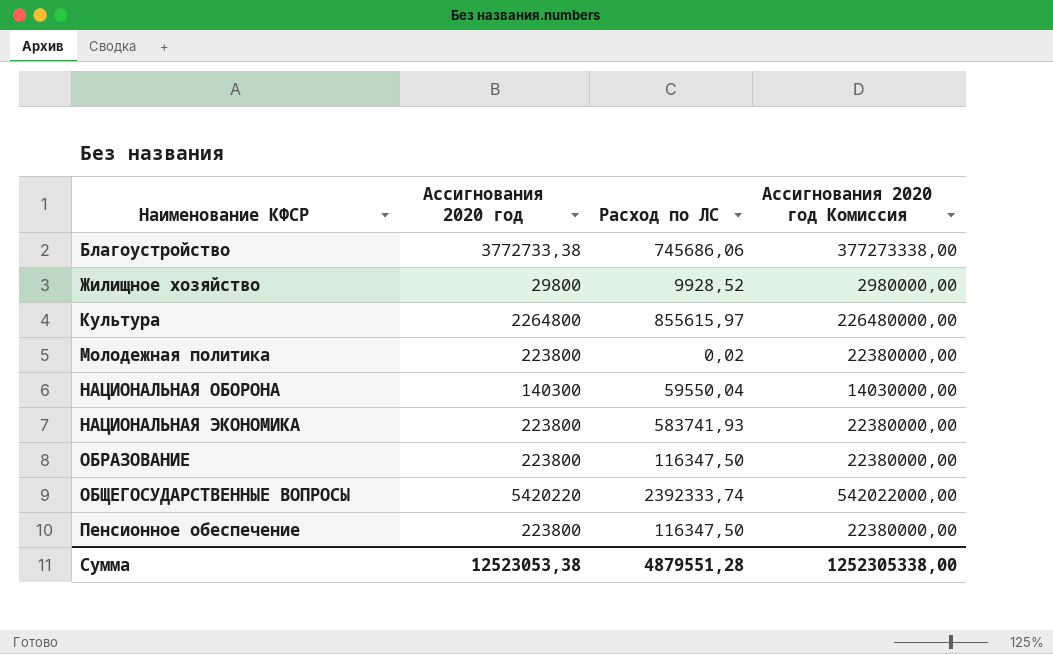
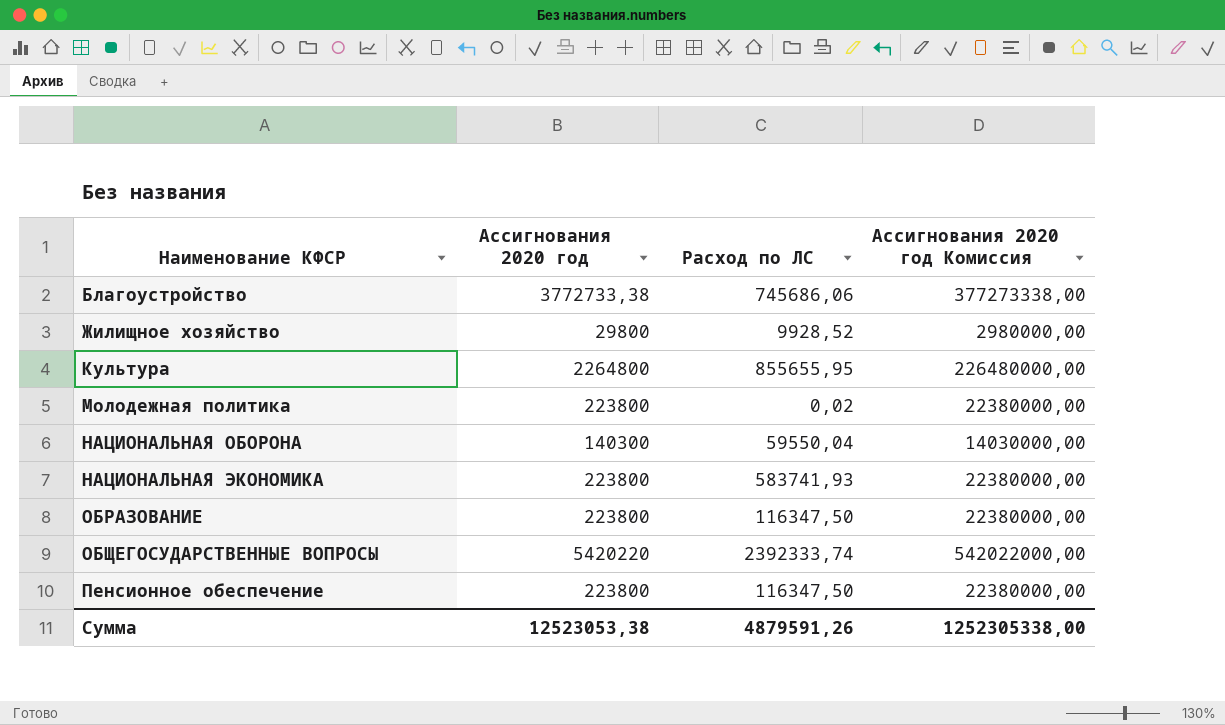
Культура | Расход по ЛС: 855615,97 -> 855655,95
Сумма | Расход по ЛС: 4879551,28 -> 4879591,26

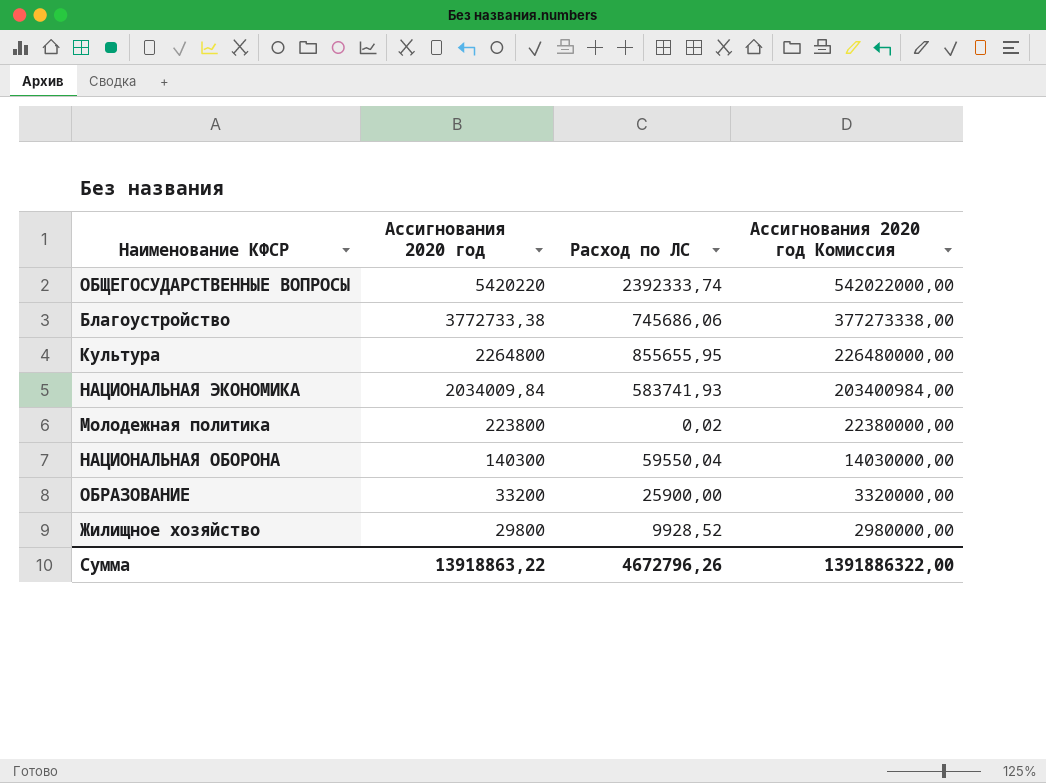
row order: Наименование КФСР ascending -> Ассигнования 2020 год descending
row Пенсионное обеспечение: 223800 | 116347,50 | 22380000,00 -> none
НАЦИОНАЛЬНАЯ ЭКОНОМИКА | Ассигнования 2020 год: 223800 -> 2034009,84
НАЦИОНАЛЬНАЯ ЭКОНОМИКА | Ассигнования 2020 год Комиссия: 22380000,00 -> 203400984,00
ОБРАЗОВАНИЕ | Ассигнования 2020 год: 223800 -> 33200
ОБРАЗОВАНИЕ | Расход по ЛС: 116347,50 -> 25900,00
ОБРАЗОВАНИЕ | Ассигнования 2020 год Комиссия: 22380000,00 -> 3320000,00
Сумма | Ассигнования 2020 год: 12523053,38 -> 13918863,22
Сумма | Расход по ЛС: 4879591,26 -> 4672796,26
Сумма | Ассигнования 2020 год Комиссия: 1252305338,00 -> 1391886322,00

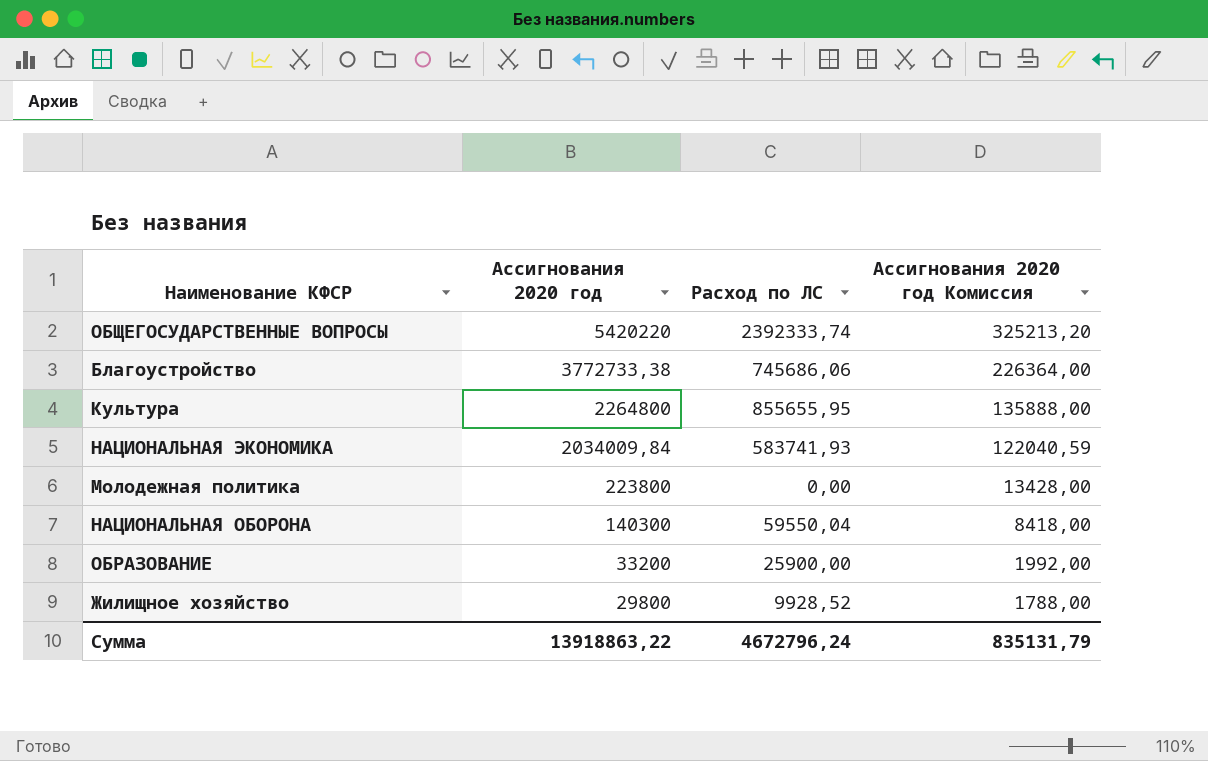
column Ассигнования 2020 год Комиссия | formula: [Ассигнования 2020 год] * 100 -> [Ассигнования 2020 год] * 0,06
Молодежная политика | Расход по ЛС: 0,02 -> 0,00
Сумма | Расход по ЛС: 4672796,26 -> 4672796,24
Сумма | Ассигнования 2020 год Комиссия: 1391886322,00 -> 835131,79

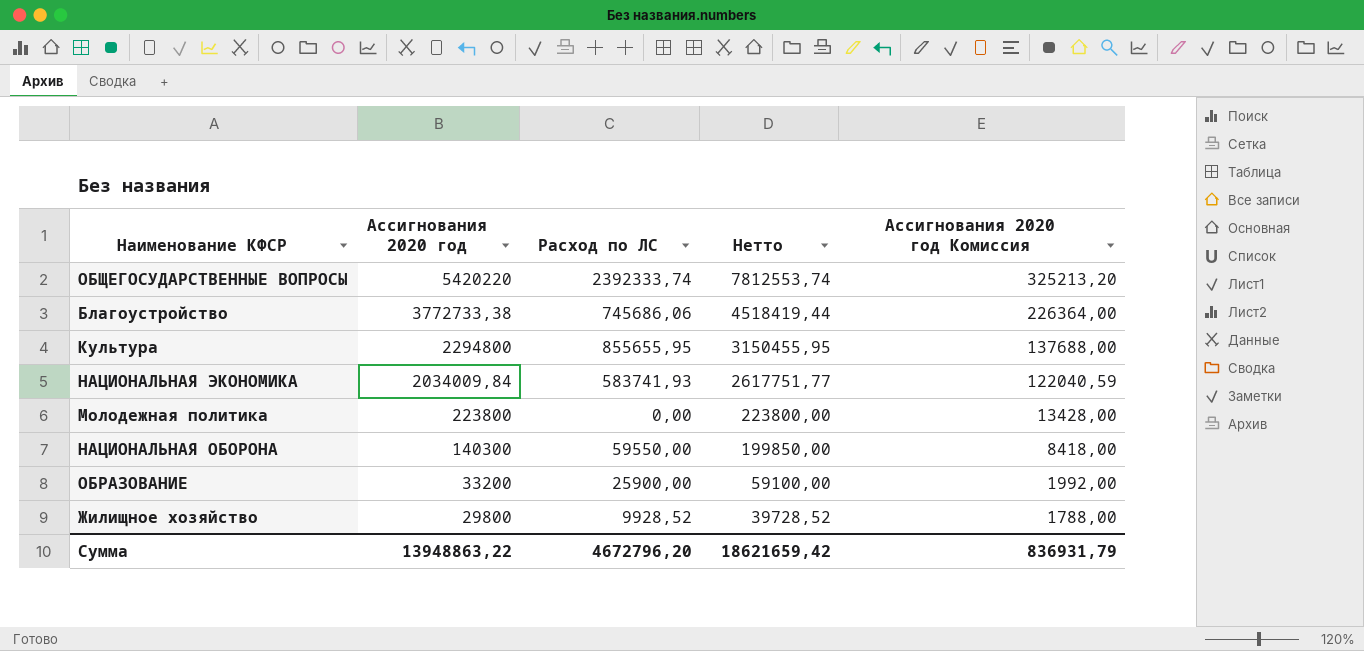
column Нетто | formula: none -> [Ассигнования 2020 год] + [Расход по ЛС]
Культура | Ассигнования 2020 год: 2264800 -> 2294800
Культура | Ассигнования 2020 год Комиссия: 135888,00 -> 137688,00
НАЦИОНАЛЬНАЯ ОБОРОНА | Расход по ЛС: 59550,04 -> 59550,00
Сумма | Ассигнования 2020 год: 13918863,22 -> 13948863,22
Сумма | Расход по ЛС: 4672796,24 -> 4672796,20
Сумма | Ассигнования 2020 год Комиссия: 835131,79 -> 836931,79

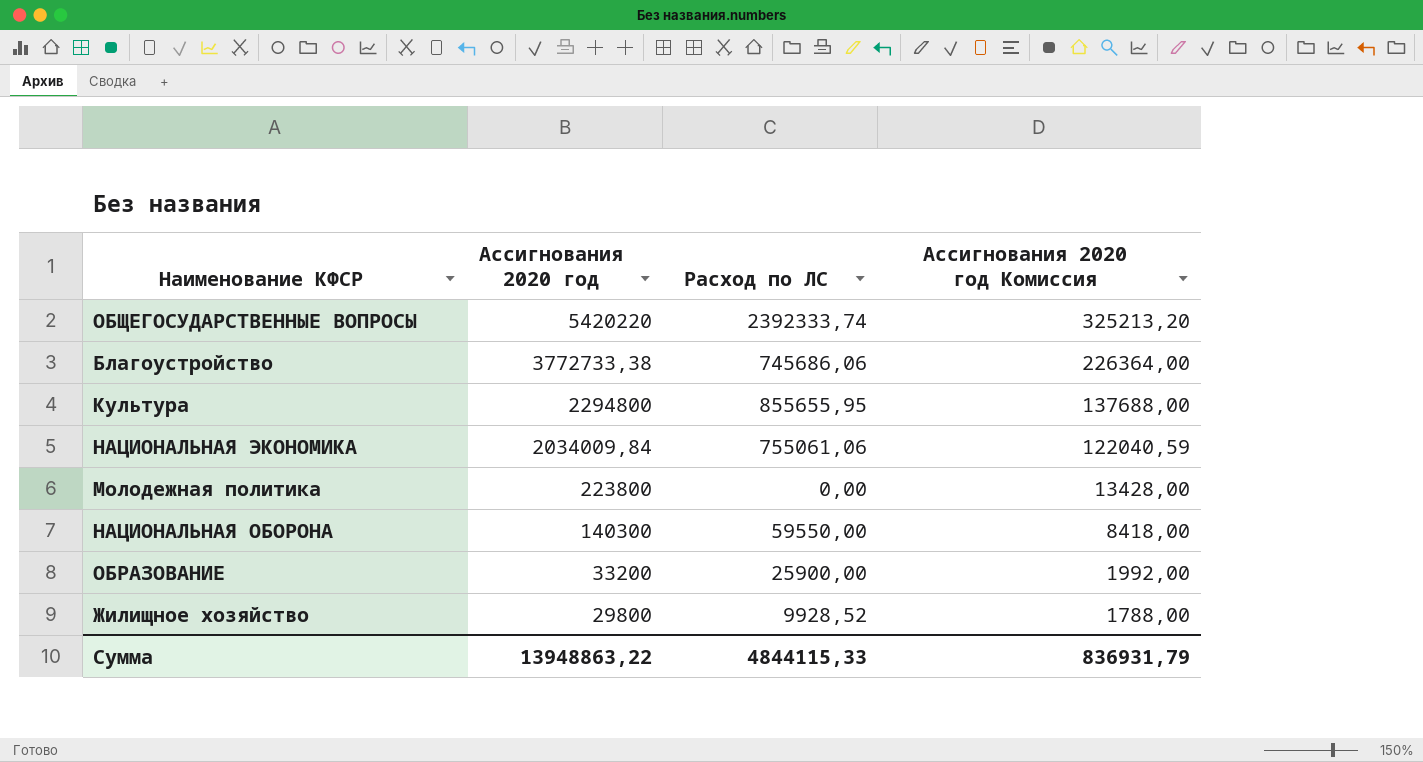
column Нетто | formula: [Ассигнования 2020 год] + [Расход по ЛС] -> none
НАЦИОНАЛЬНАЯ ЭКОНОМИКА | Расход по ЛС: 583741,93 -> 755061,06
Сумма | Расход по ЛС: 4672796,20 -> 4844115,33

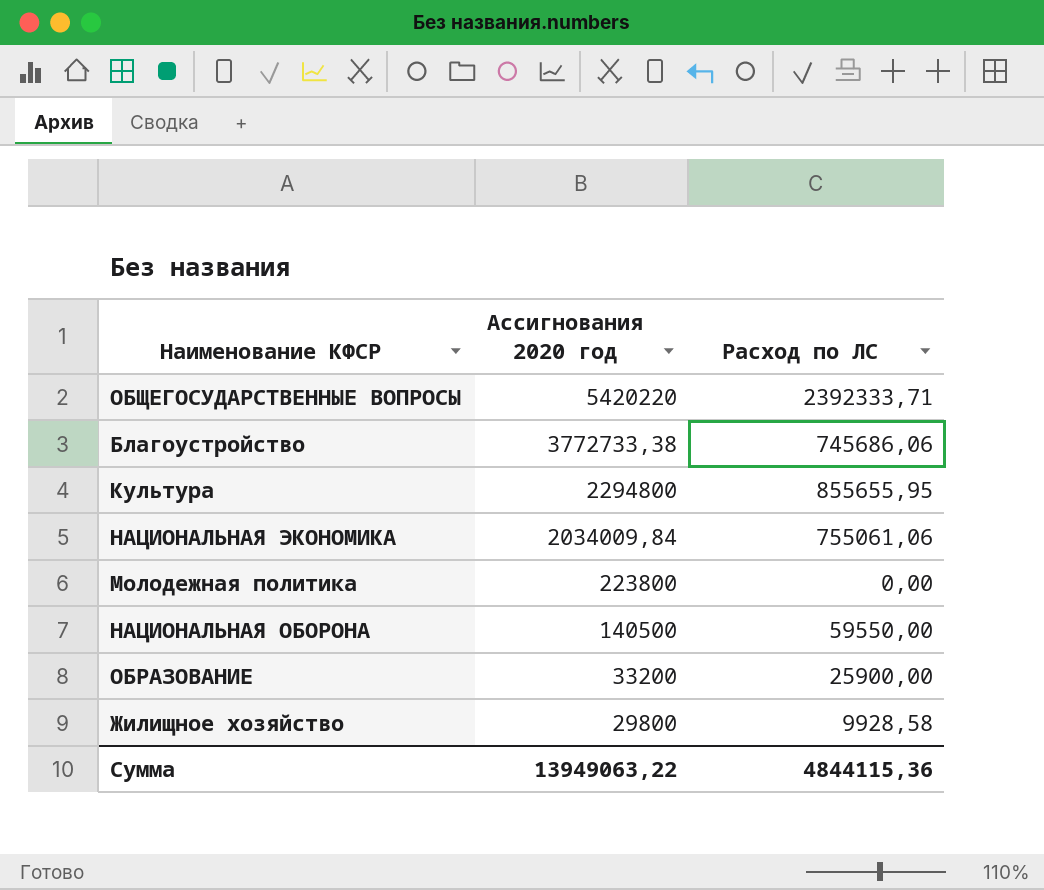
column Ассигнования 2020 год Комиссия | formula: [Ассигнования 2020 год] * 0,06 -> none
ОБЩЕГОСУДАРСТВЕННЫЕ ВОПРОСЫ | Расход по ЛС: 2392333,74 -> 2392333,71
НАЦИОНАЛЬНАЯ ОБОРОНА | Ассигнования 2020 год: 140300 -> 140500
Жилищное хозяйство | Расход по ЛС: 9928,52 -> 9928,58
Сумма | Ассигнования 2020 год: 13948863,22 -> 13949063,22
Сумма | Расход по ЛС: 4844115,33 -> 4844115,36

